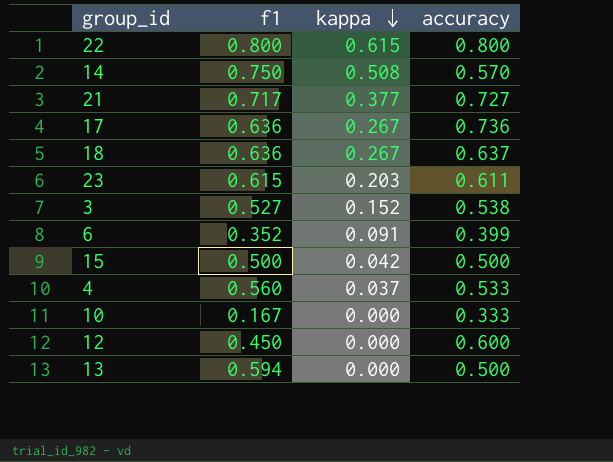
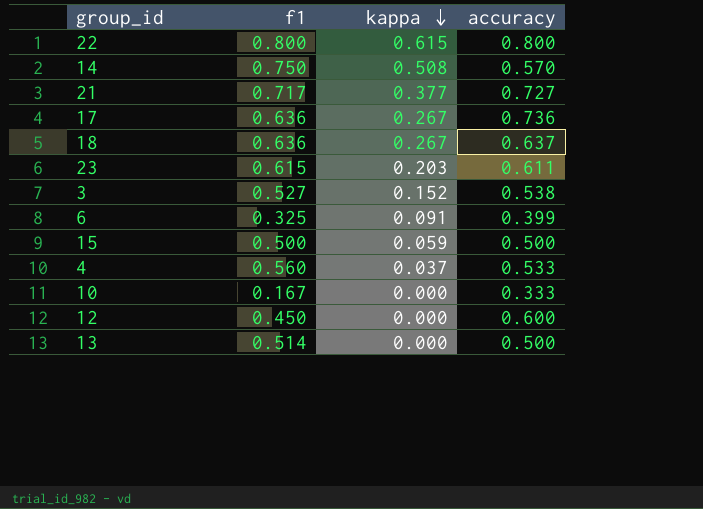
6 | f1: 0.352 -> 0.325
15 | kappa: 0.042 -> 0.059
13 | f1: 0.594 -> 0.514

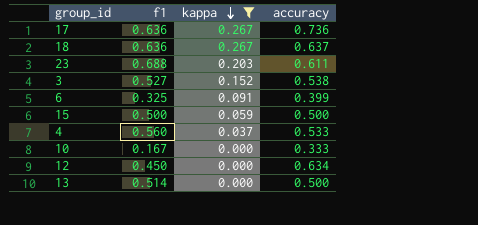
filter: none -> kappa <= 0.267
23 | f1: 0.615 -> 0.688
12 | accuracy: 0.600 -> 0.634

